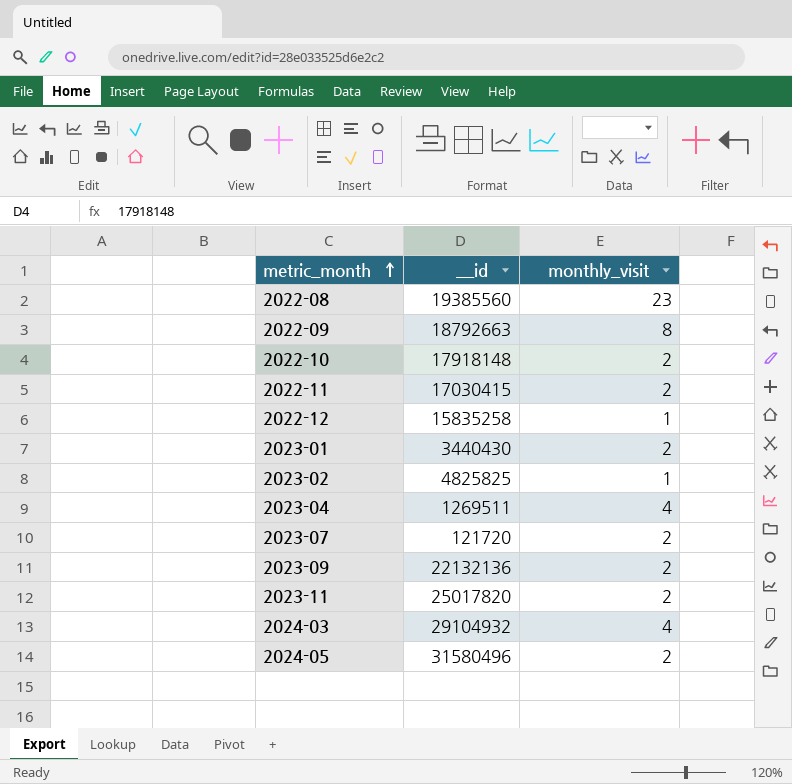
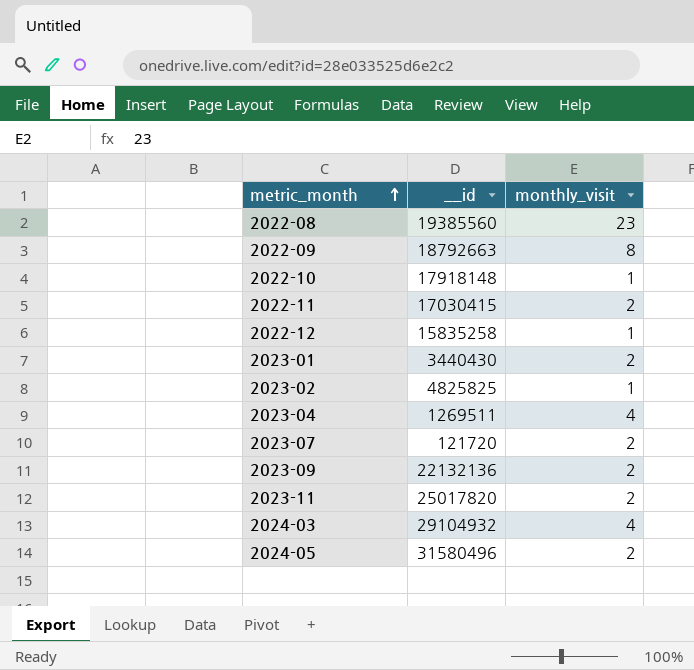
2022-10 | monthly_visit: 2 -> 1

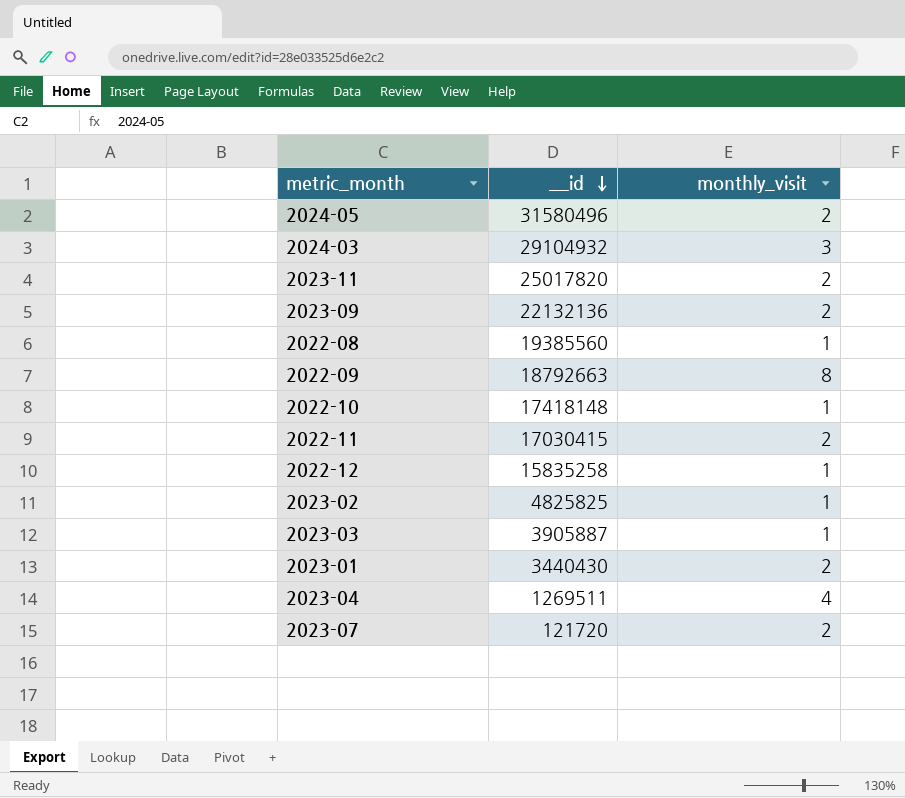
row order: metric_month ascending -> __id descending
2024-03 | monthly_visit: 4 -> 3
2022-08 | monthly_visit: 23 -> 1
2022-10 | __id: 17918148 -> 17418148
row 2023-03: none -> 3905887 | 1

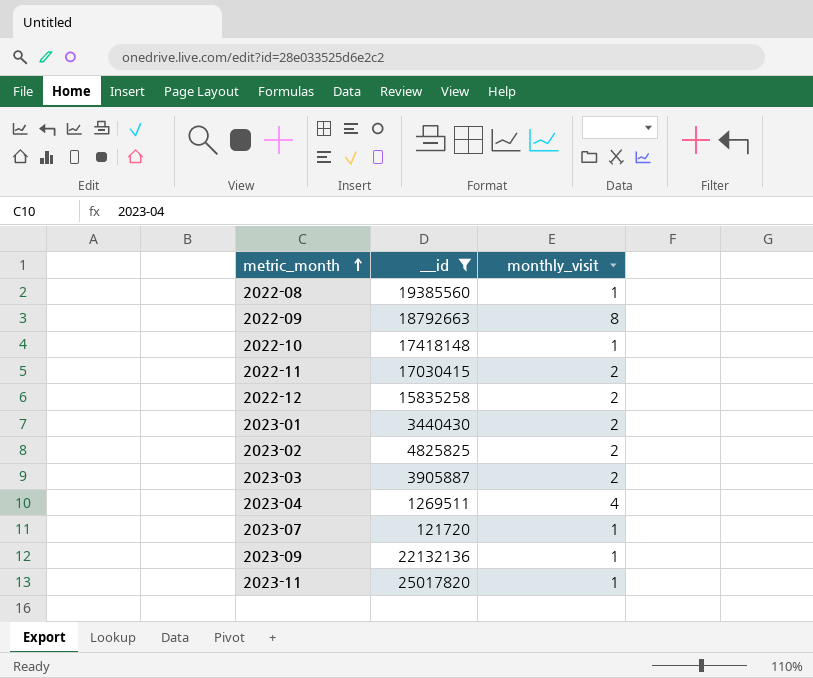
filter: none -> __id <= 25017820
row order: __id descending -> metric_month ascending
2022-12 | monthly_visit: 1 -> 2
2023-02 | monthly_visit: 1 -> 2
2023-03 | monthly_visit: 1 -> 2
2023-07 | monthly_visit: 2 -> 1
2023-09 | monthly_visit: 2 -> 1
2023-11 | monthly_visit: 2 -> 1

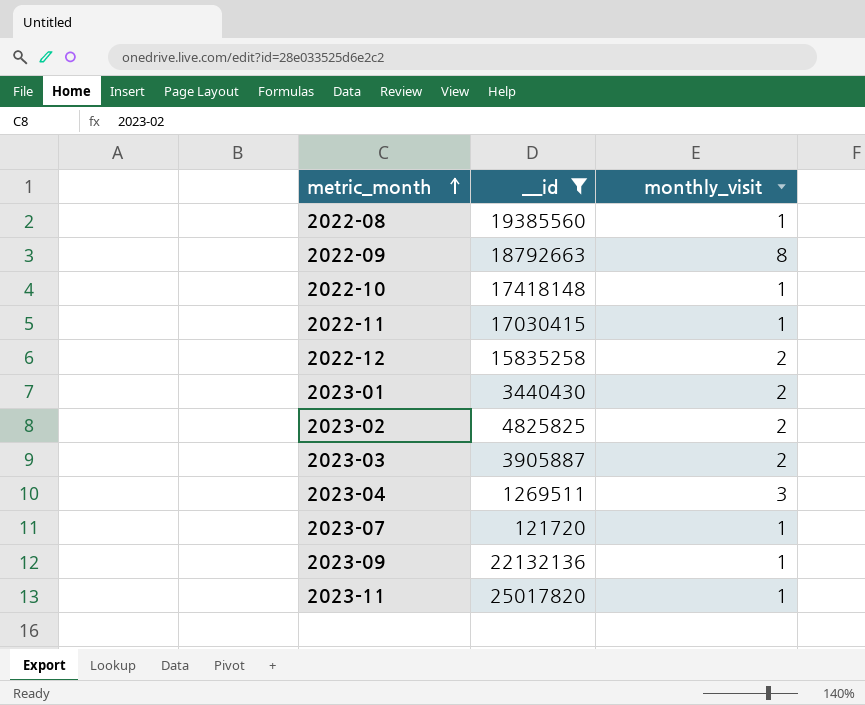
2022-11 | monthly_visit: 2 -> 1
2023-04 | monthly_visit: 4 -> 3

